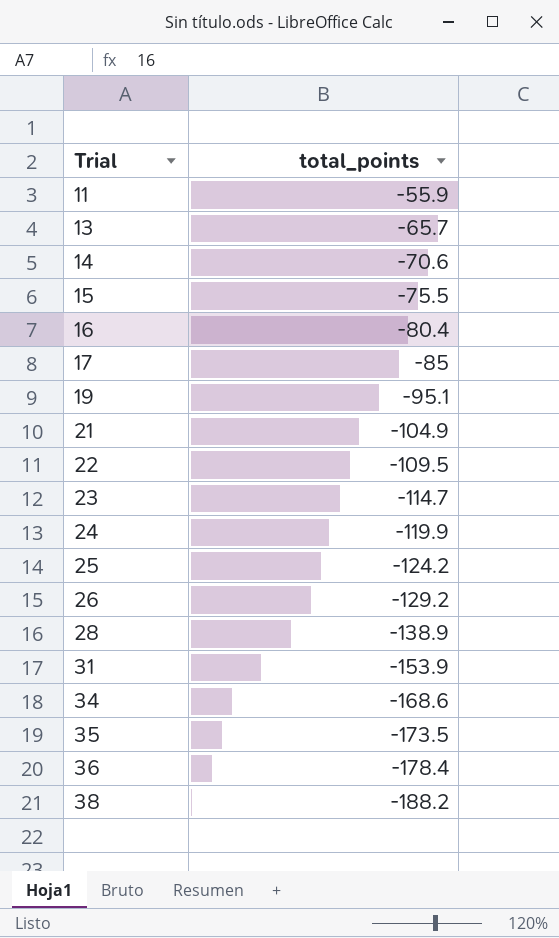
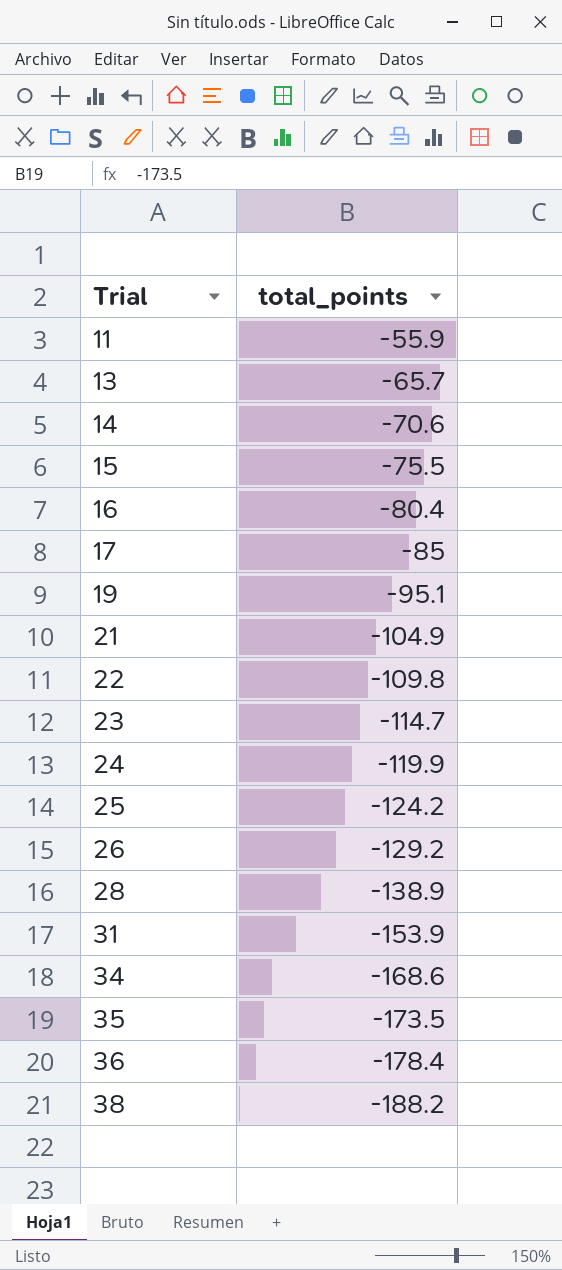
22 | total_points: -109.5 -> -109.8

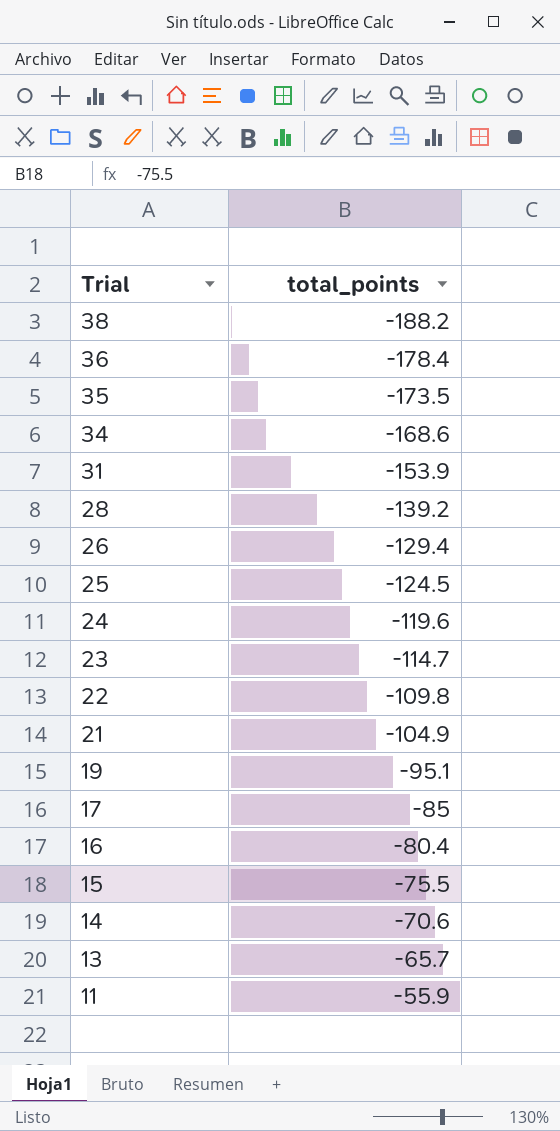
row order: Trial ascending -> Trial descending
28 | total_points: -138.9 -> -139.2
26 | total_points: -129.2 -> -129.4
25 | total_points: -124.2 -> -124.5
24 | total_points: -119.9 -> -119.6

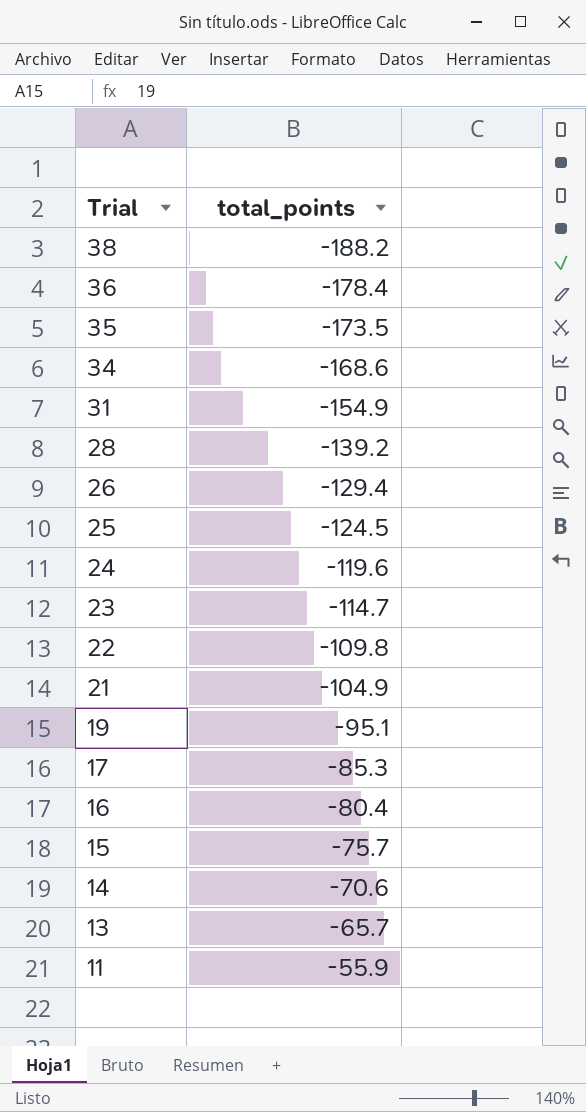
31 | total_points: -153.9 -> -154.9
17 | total_points: -85 -> -85.3
15 | total_points: -75.5 -> -75.7

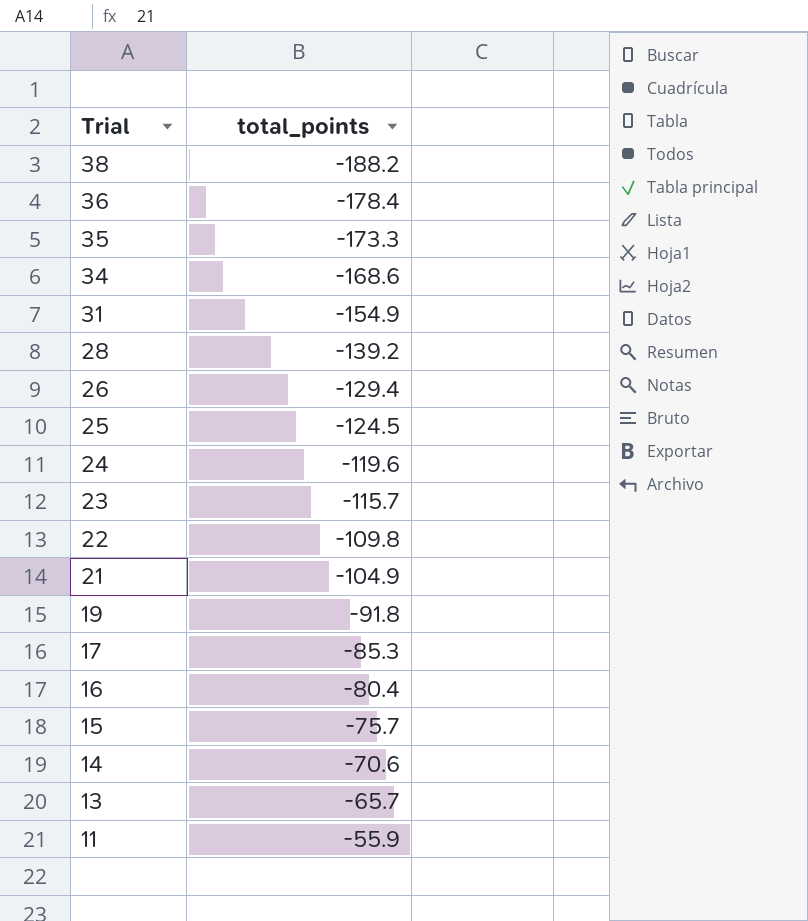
35 | total_points: -173.5 -> -173.3
23 | total_points: -114.7 -> -115.7
19 | total_points: -95.1 -> -91.8

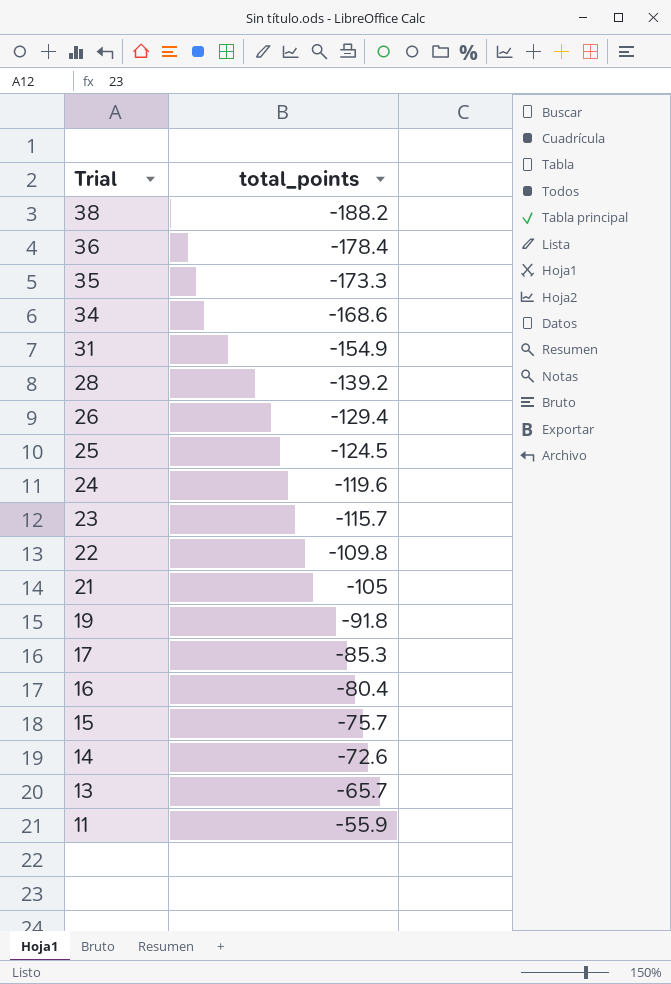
21 | total_points: -104.9 -> -105
14 | total_points: -70.6 -> -72.6

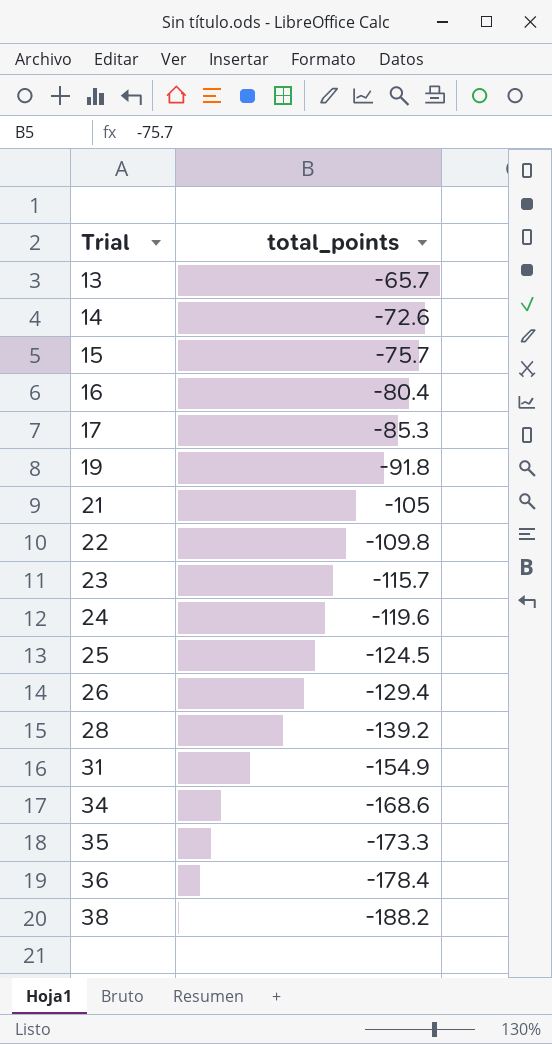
row order: Trial descending -> Trial ascending
row 11: -55.9 -> none

